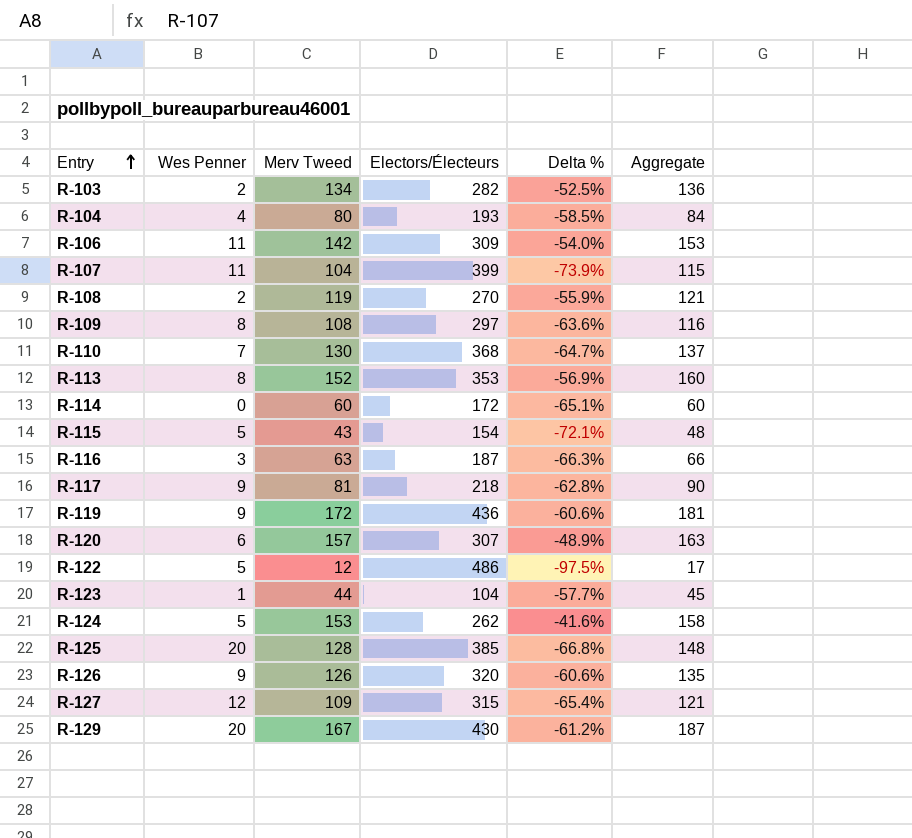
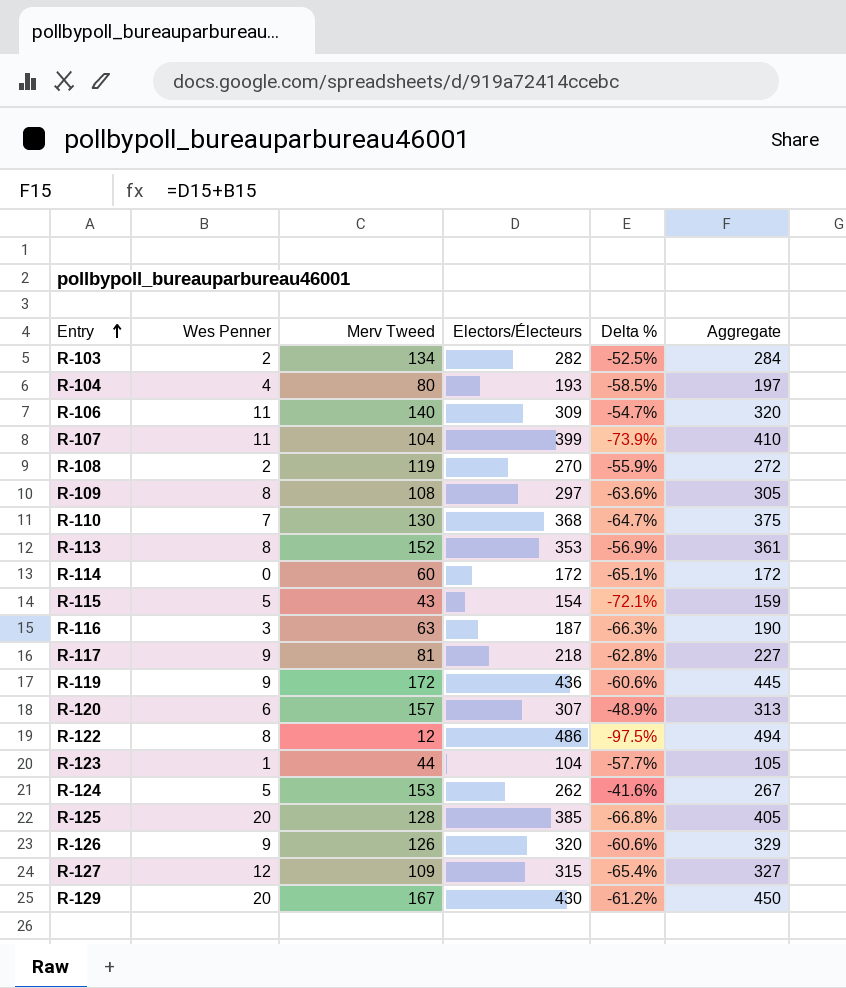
column Aggregate | formula: [Wes Penner] + [Merv Tweed] -> [Wes Penner] + [Electors/Électeurs]
R-106 | Merv Tweed: 142 -> 140
R-106 | Delta %: -54.0% -> -54.7%
R-122 | Wes Penner: 5 -> 8

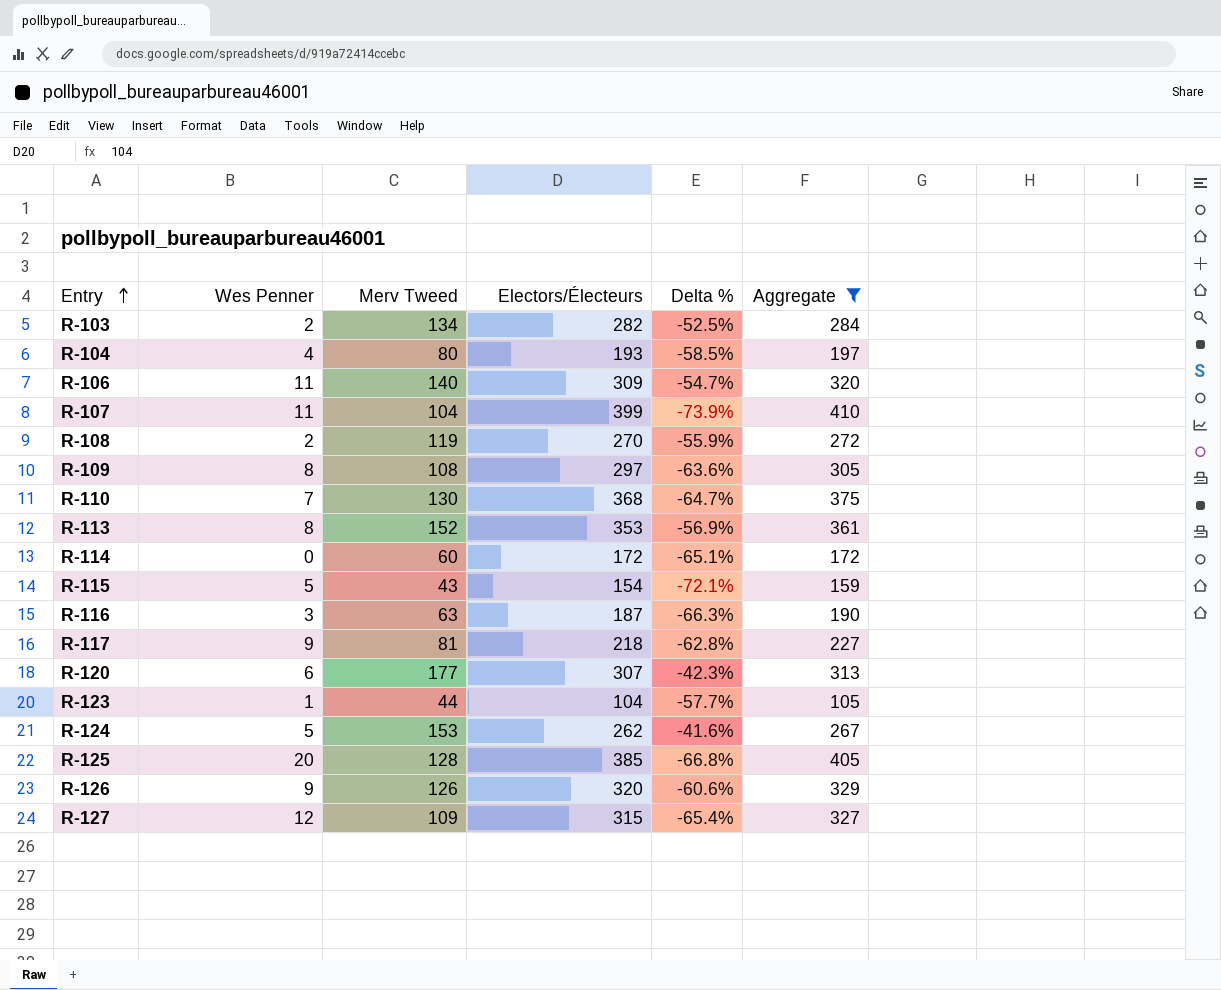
filter: none -> Aggregate <= 410
R-120 | Merv Tweed: 157 -> 177
R-120 | Delta %: -48.9% -> -42.3%

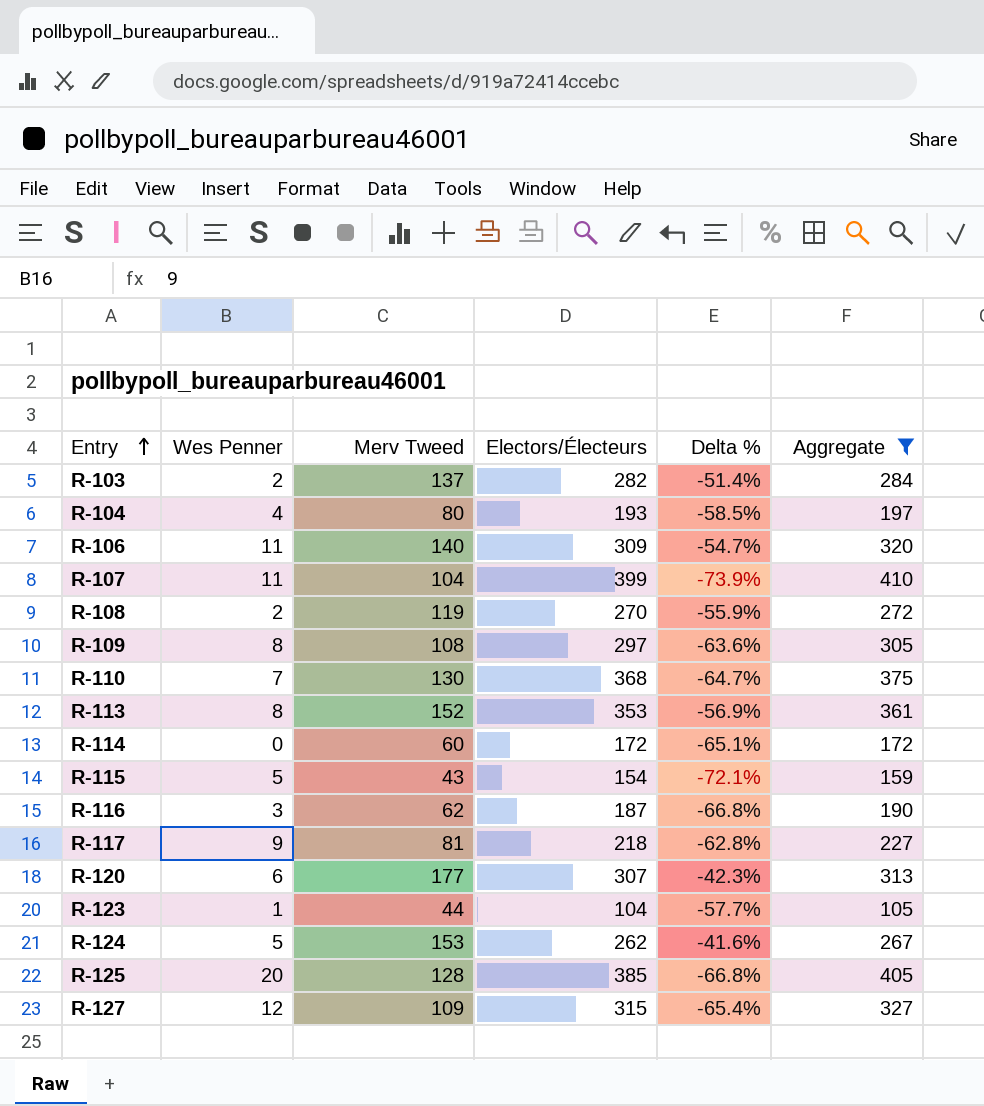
row R-126: 9 | 126 | 320 | -60.6% | 329 -> none
R-103 | Merv Tweed: 134 -> 137
R-103 | Delta %: -52.5% -> -51.4%
R-116 | Merv Tweed: 63 -> 62
R-116 | Delta %: -66.3% -> -66.8%

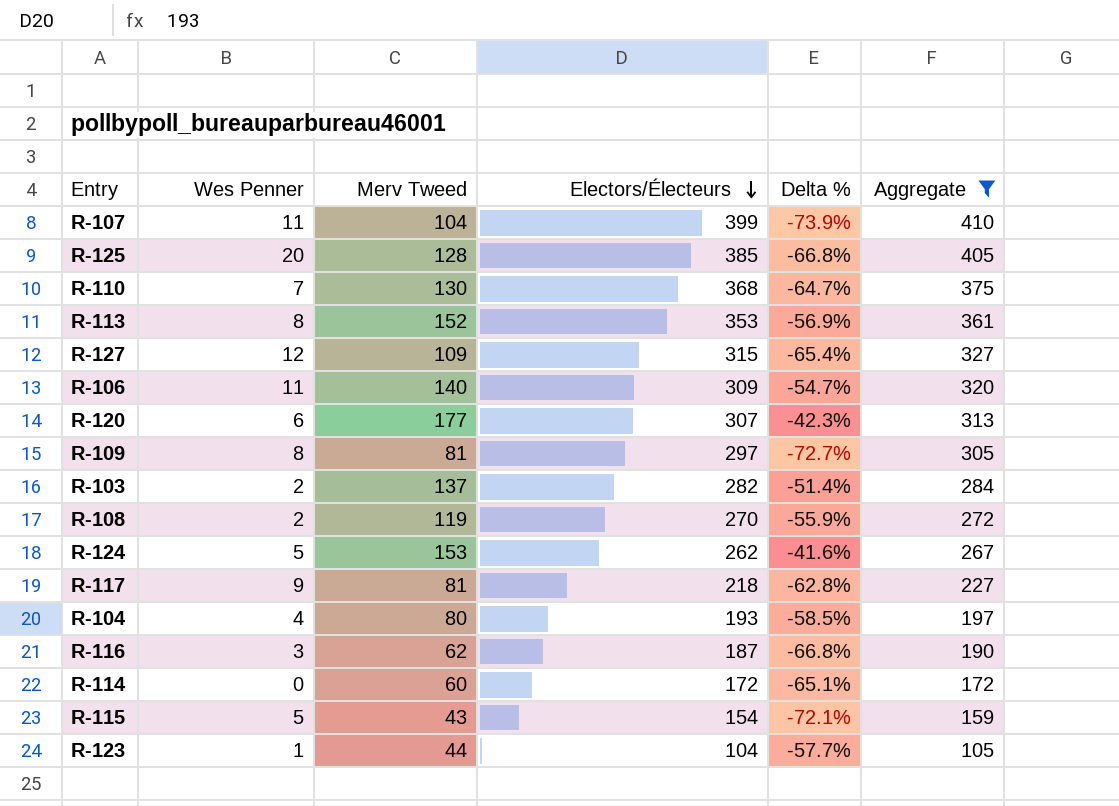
row order: Entry ascending -> Electors/Électeurs descending
R-109 | Merv Tweed: 108 -> 81
R-109 | Delta %: -63.6% -> -72.7%

